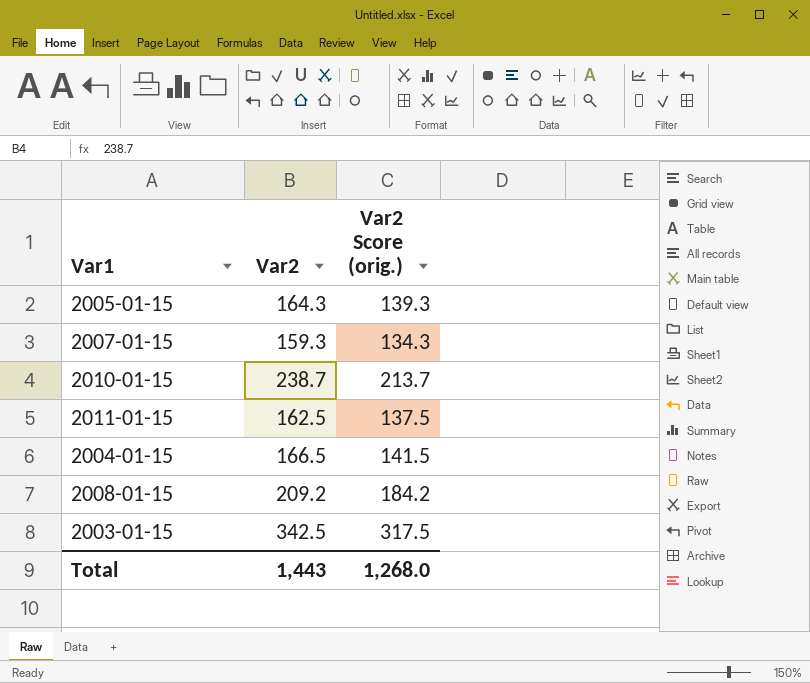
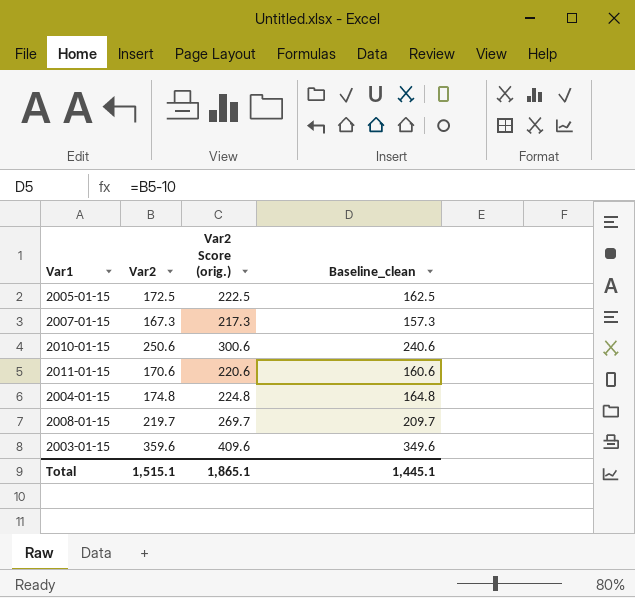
column Var2 Score (orig.) | formula: [Var2] - 25 -> [Var2] + 50
column Baseline_clean | formula: none -> [Var2] - 10
2005-01-15 | Var2: 164.3 -> 172.5
2007-01-15 | Var2: 159.3 -> 167.3
2010-01-15 | Var2: 238.7 -> 250.6
2011-01-15 | Var2: 162.5 -> 170.6
2004-01-15 | Var2: 166.5 -> 174.8
2008-01-15 | Var2: 209.2 -> 219.7
2003-01-15 | Var2: 342.5 -> 359.6
Total | Var2: 1,443 -> 1,515.1
Total | Var2 Score (orig.): 1,268.0 -> 1,865.1

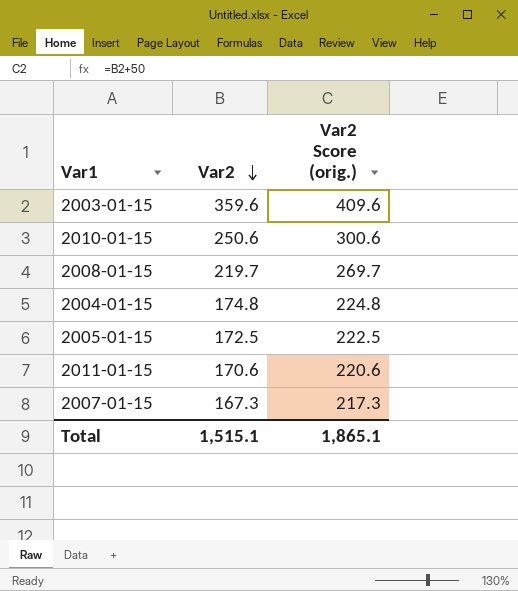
row order: none -> Var2 descending
column Baseline_clean | formula: [Var2] - 10 -> none

